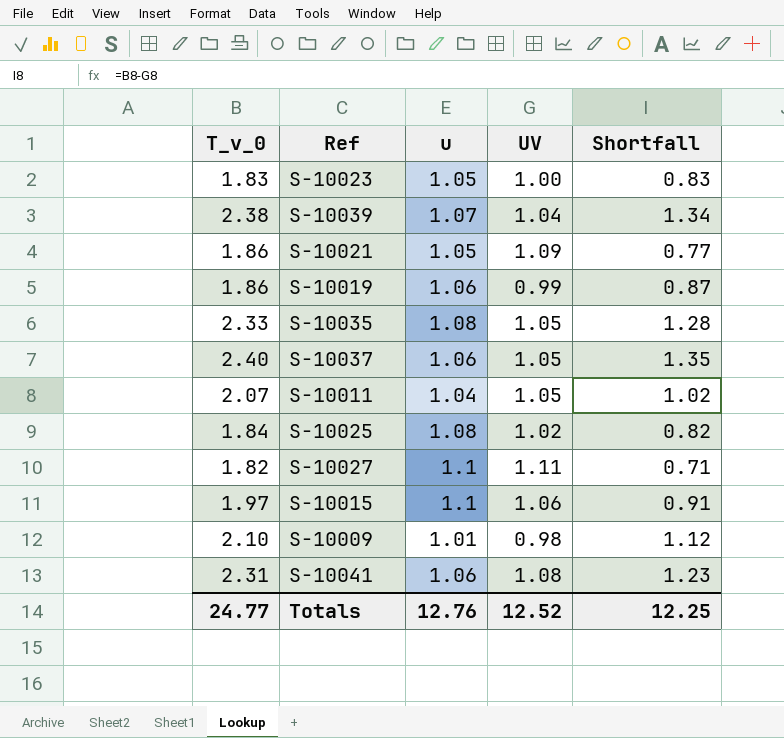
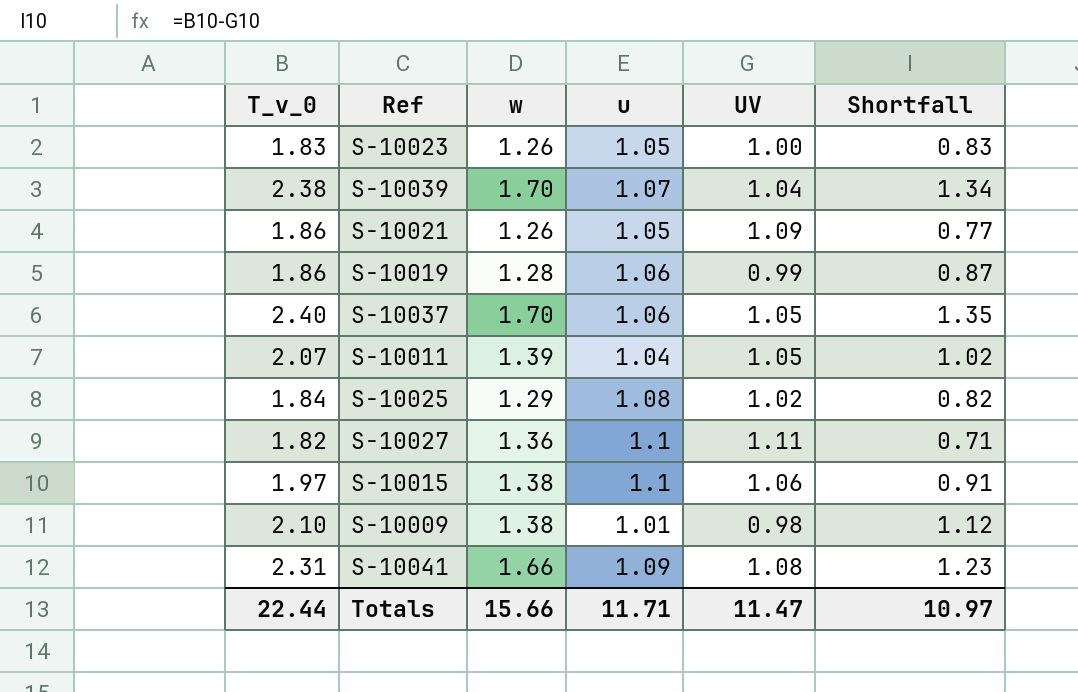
column w | position: none -> 3
row S-10035: 2.33 | 1.08 | 1.05 | 1.28 -> none
S-10041 | u: 1.06 -> 1.09
Totals | T_v_0: 24.77 -> 22.44
Totals | u: 12.76 -> 11.71
Totals | UV: 12.52 -> 11.47
Totals | Shortfall: 12.25 -> 10.97

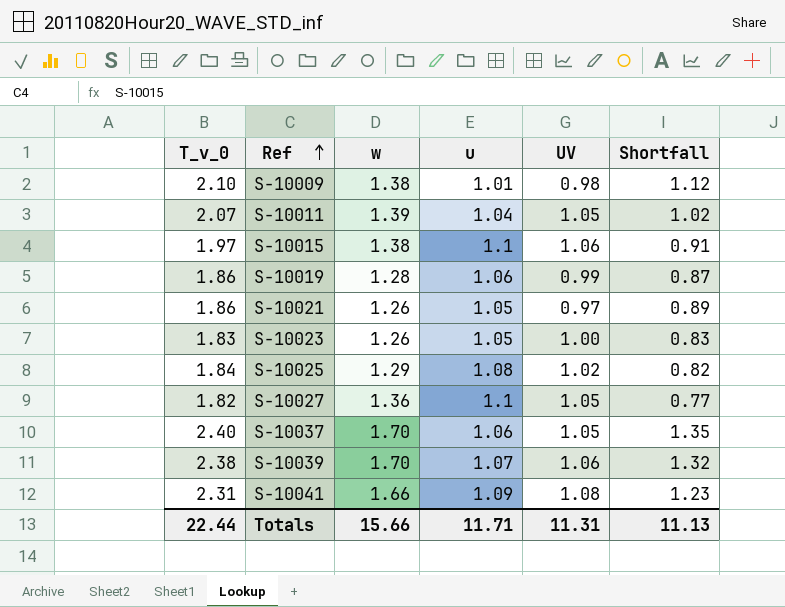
row order: none -> Ref ascending
S-10021 | UV: 1.09 -> 0.97
S-10021 | Shortfall: 0.77 -> 0.89
S-10027 | UV: 1.11 -> 1.05
S-10027 | Shortfall: 0.71 -> 0.77
S-10039 | UV: 1.04 -> 1.06
S-10039 | Shortfall: 1.34 -> 1.32
Totals | UV: 11.47 -> 11.31
Totals | Shortfall: 10.97 -> 11.13

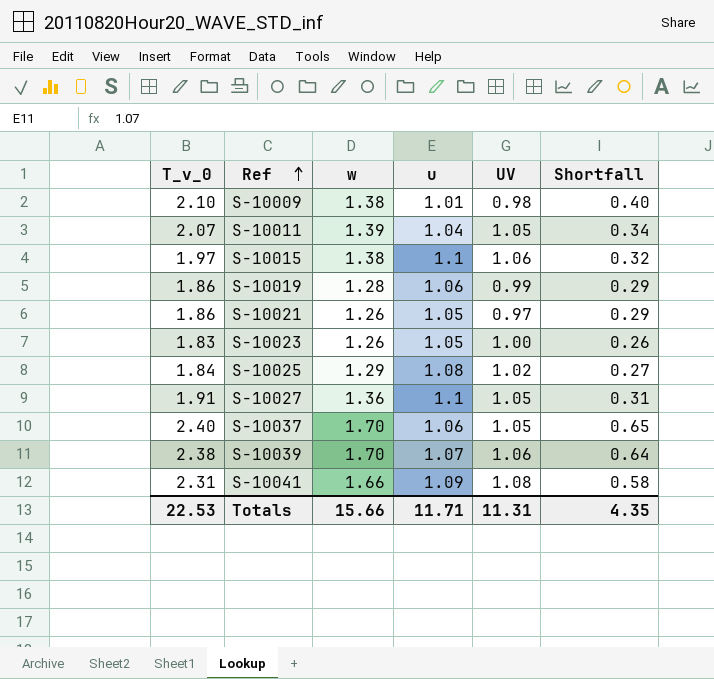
column Shortfall | formula: [T_v_0] - [UV] -> [w] - [UV]
S-10027 | T_v_0: 1.82 -> 1.91
Totals | T_v_0: 22.44 -> 22.53
Totals | Shortfall: 11.13 -> 4.35

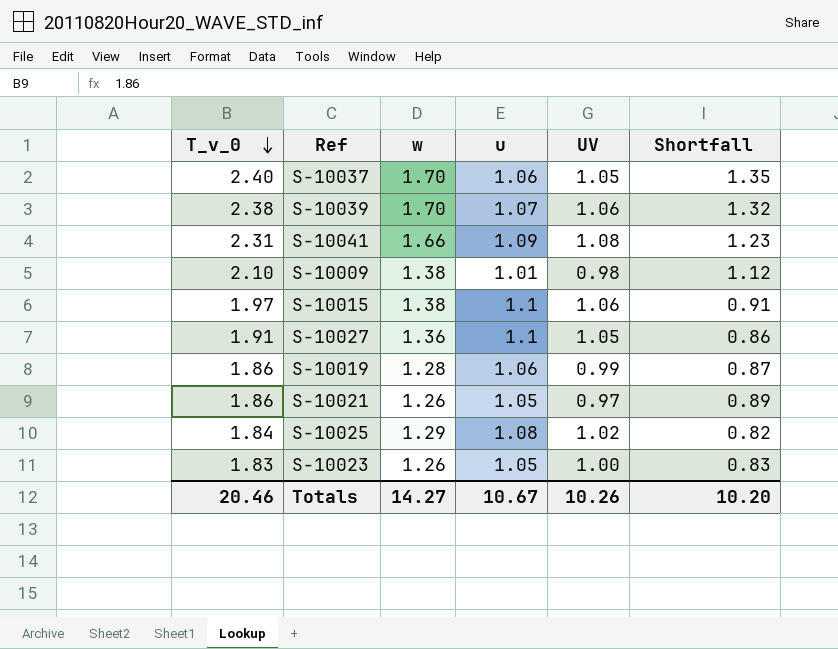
row order: Ref ascending -> T_v_0 descending
column Shortfall | formula: [w] - [UV] -> [T_v_0] - [UV]
row S-10011: 2.07 | 1.39 | 1.04 | 1.05 | 0.34 -> none
Totals | T_v_0: 22.53 -> 20.46
Totals | w: 15.66 -> 14.27
Totals | u: 11.71 -> 10.67
Totals | UV: 11.31 -> 10.26
Totals | Shortfall: 4.35 -> 10.20

